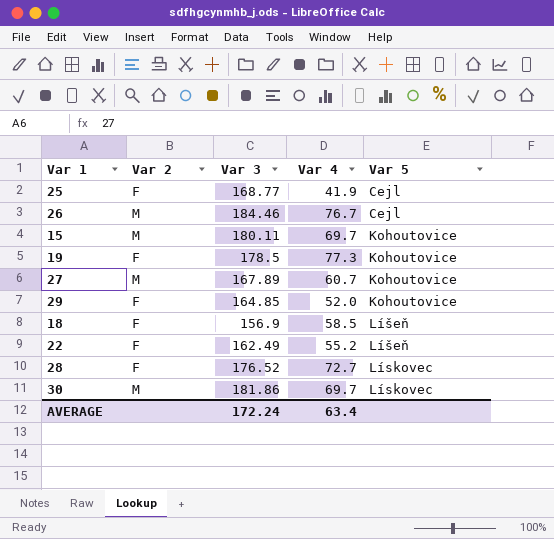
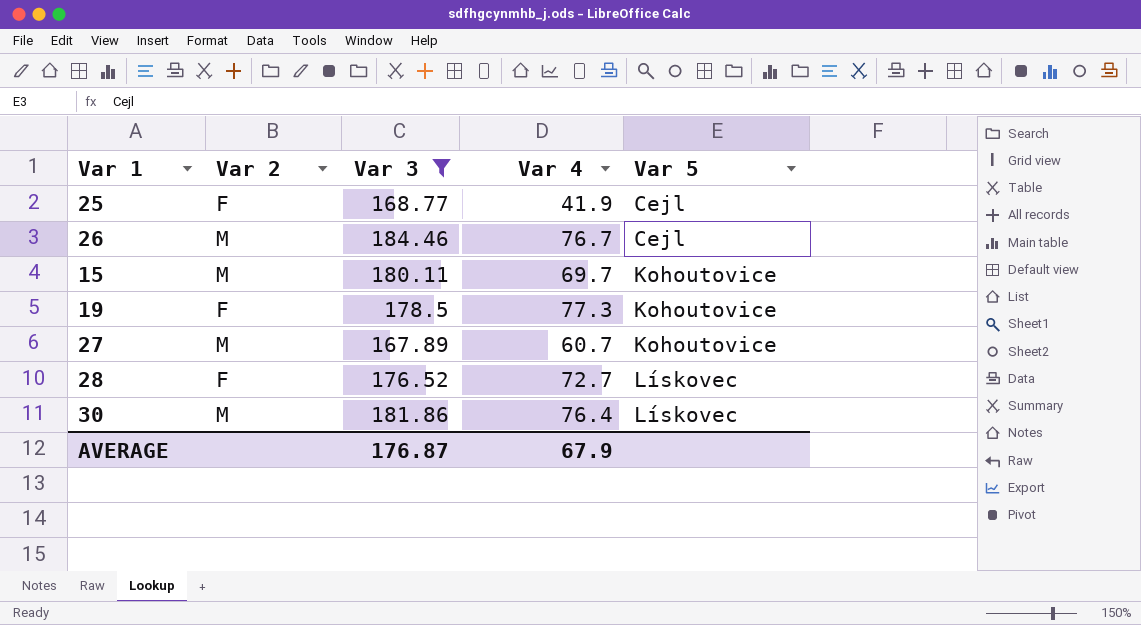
filter: none -> Var 3 >= 167.89
30 | Var 4: 69.7 -> 76.4
AVERAGE | Var 3: 172.24 -> 176.87
AVERAGE | Var 4: 63.4 -> 67.9

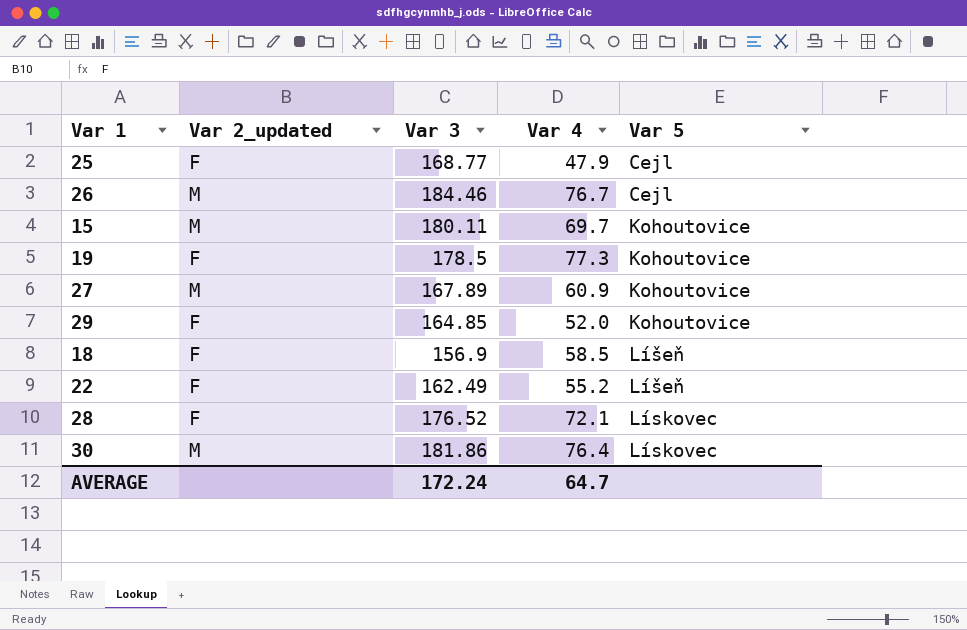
filter: Var 3 >= 167.89 -> none
column name: Var 2 -> Var 2_updated
25 | Var 4: 41.9 -> 47.9
27 | Var 4: 60.7 -> 60.9
28 | Var 4: 72.7 -> 72.1
AVERAGE | Var 3: 176.87 -> 172.24
AVERAGE | Var 4: 67.9 -> 64.7

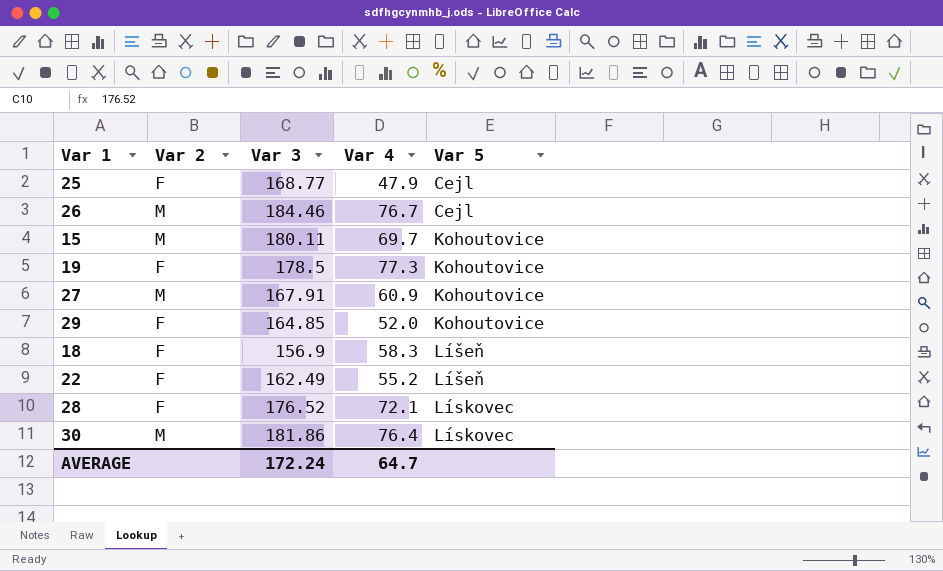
column name: Var 2_updated -> Var 2
27 | Var 3: 167.89 -> 167.91
18 | Var 4: 58.5 -> 58.3

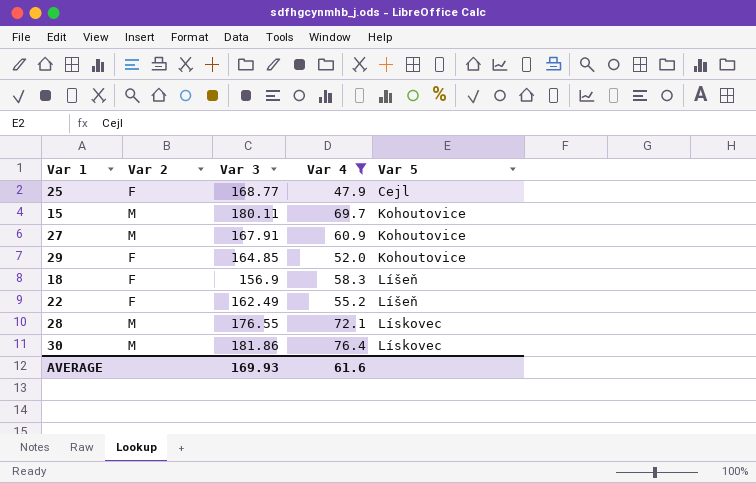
filter: none -> Var 4 <= 76.4
28 | Var 2: F -> M
28 | Var 3: 176.52 -> 176.55
AVERAGE | Var 3: 172.24 -> 169.93
AVERAGE | Var 4: 64.7 -> 61.6

